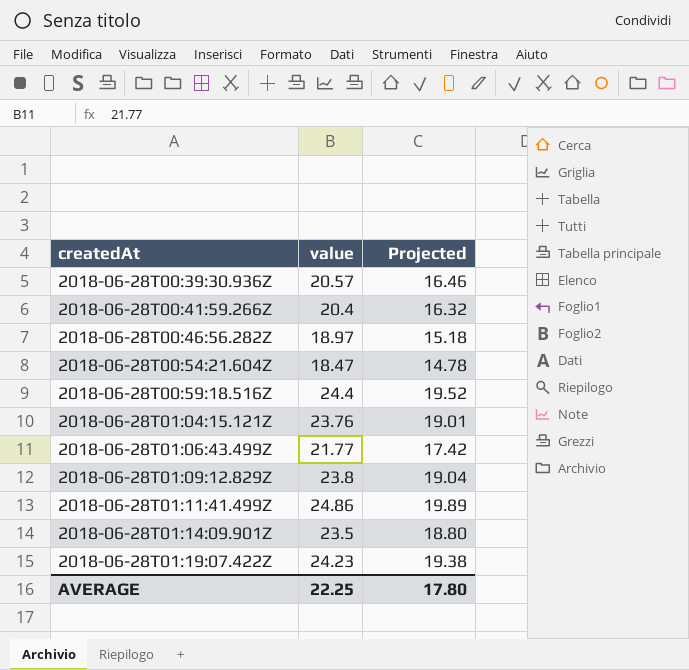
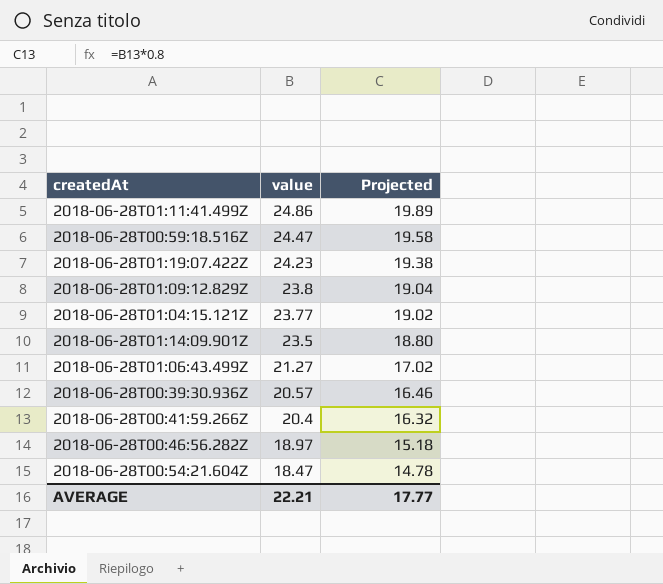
row order: createdAt ascending -> value descending
2018-06-28T00:59:18.516Z | value: 24.4 -> 24.47
2018-06-28T00:59:18.516Z | Projected: 19.52 -> 19.58
2018-06-28T01:04:15.121Z | value: 23.76 -> 23.77
2018-06-28T01:04:15.121Z | Projected: 19.01 -> 19.02
2018-06-28T01:06:43.499Z | value: 21.77 -> 21.27
2018-06-28T01:06:43.499Z | Projected: 17.42 -> 17.02
AVERAGE | value: 22.25 -> 22.21
AVERAGE | Projected: 17.80 -> 17.77

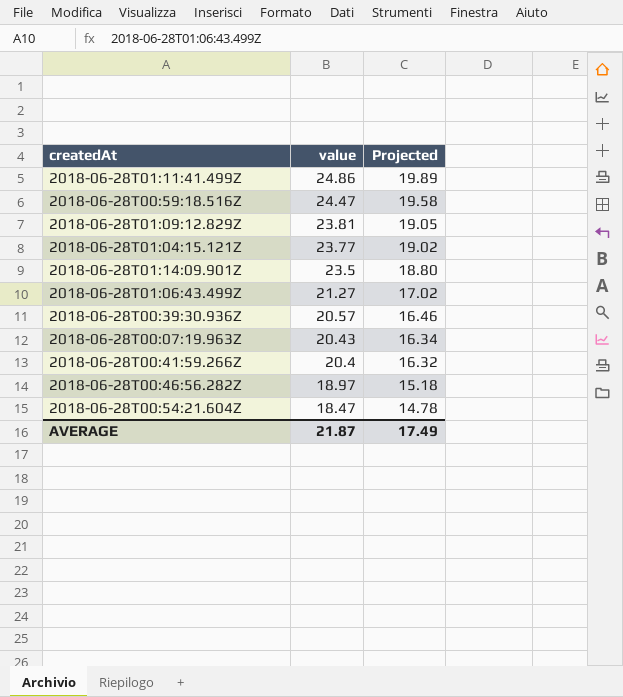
row 2018-06-28T01:19:07.422Z: 24.23 | 19.38 -> none
2018-06-28T01:09:12.829Z | value: 23.8 -> 23.81
2018-06-28T01:09:12.829Z | Projected: 19.04 -> 19.05
row 2018-06-28T00:07:19.963Z: none -> 20.43 | 16.34
AVERAGE | value: 22.21 -> 21.87
AVERAGE | Projected: 17.77 -> 17.49

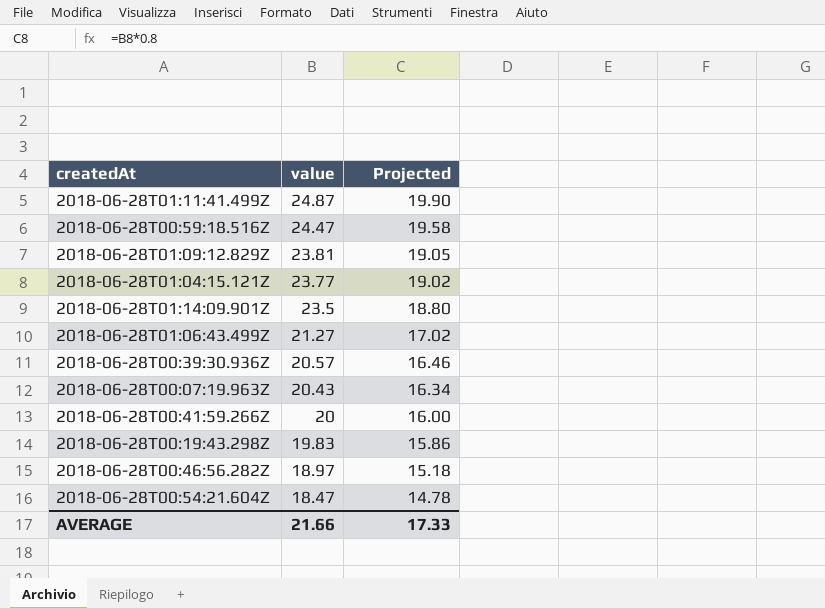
2018-06-28T01:11:41.499Z | value: 24.86 -> 24.87
2018-06-28T01:11:41.499Z | Projected: 19.89 -> 19.90
2018-06-28T00:41:59.266Z | value: 20.4 -> 20
2018-06-28T00:41:59.266Z | Projected: 16.32 -> 16.00
row 2018-06-28T00:19:43.298Z: none -> 19.83 | 15.86
AVERAGE | value: 21.87 -> 21.66
AVERAGE | Projected: 17.49 -> 17.33

